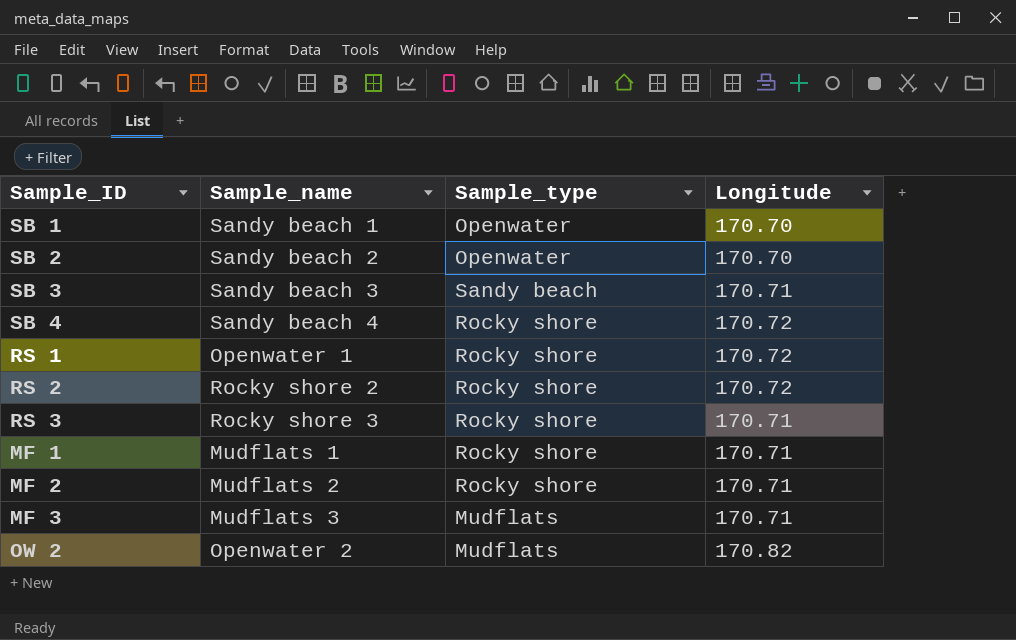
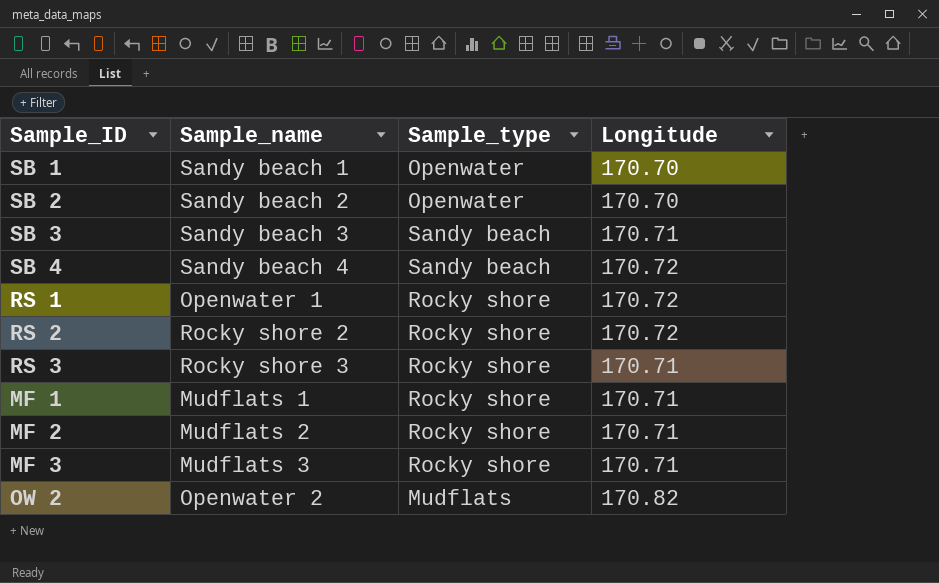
SB 4 | Sample_type: Rocky shore -> Sandy beach
MF 3 | Sample_type: Mudflats -> Rocky shore

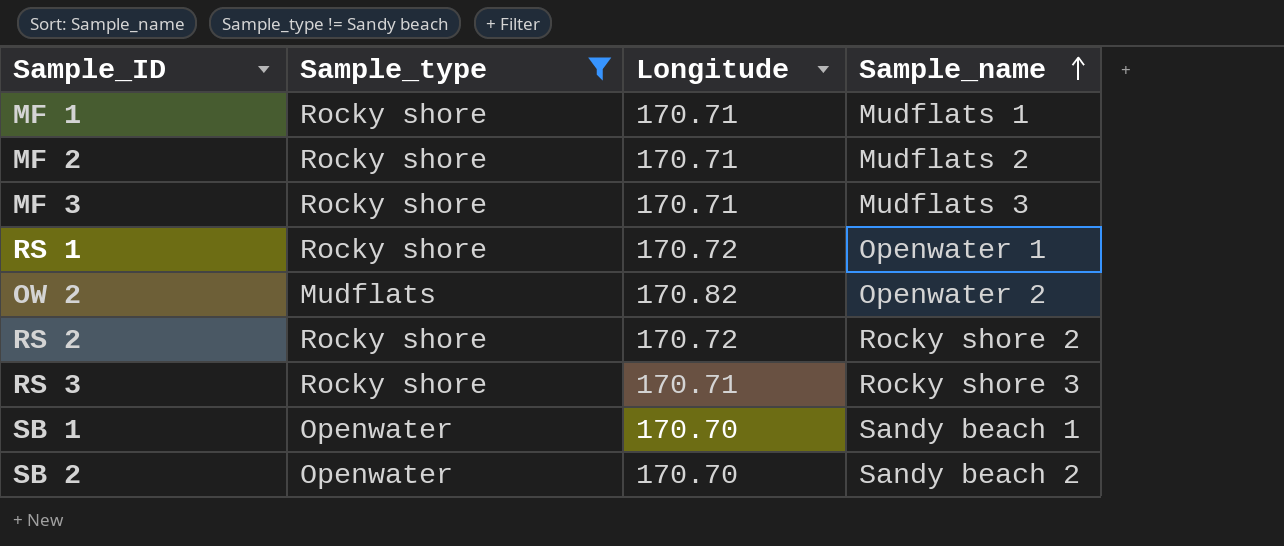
filter: none -> Sample_type != Sandy beach
row order: none -> Sample_name ascending
column Sample_name | position: 2 -> 4

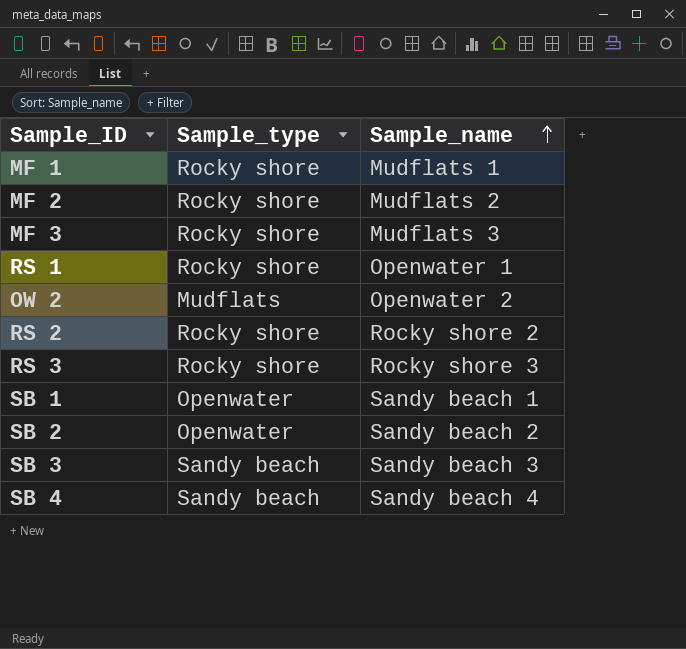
filter: Sample_type != Sandy beach -> none
column Longitude | position: 3 -> none

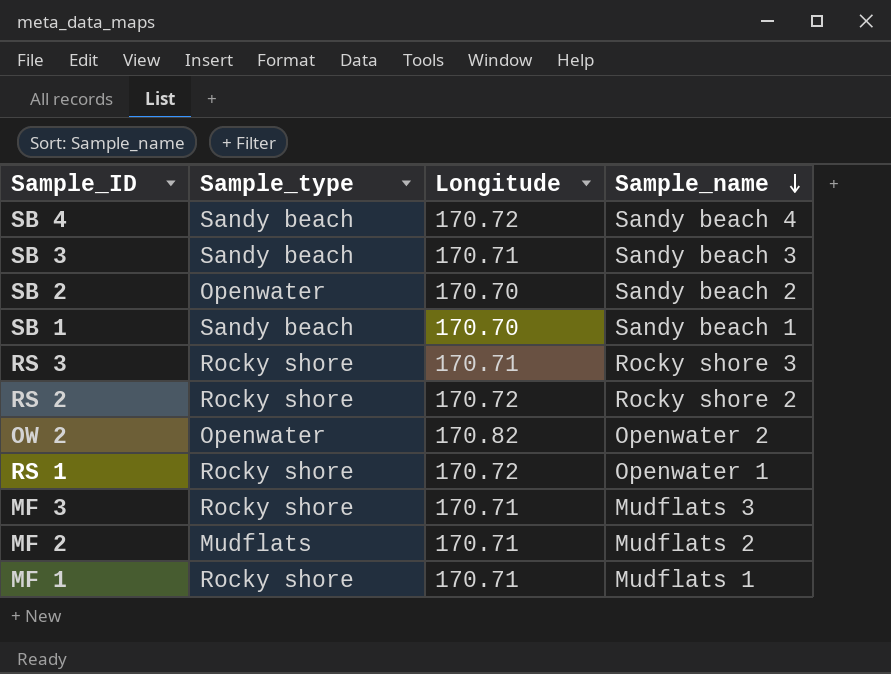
row order: Sample_name ascending -> Sample_name descending
column Longitude | position: none -> 3
SB 1 | Sample_type: Openwater -> Sandy beach
OW 2 | Sample_type: Mudflats -> Openwater
MF 2 | Sample_type: Rocky shore -> Mudflats

